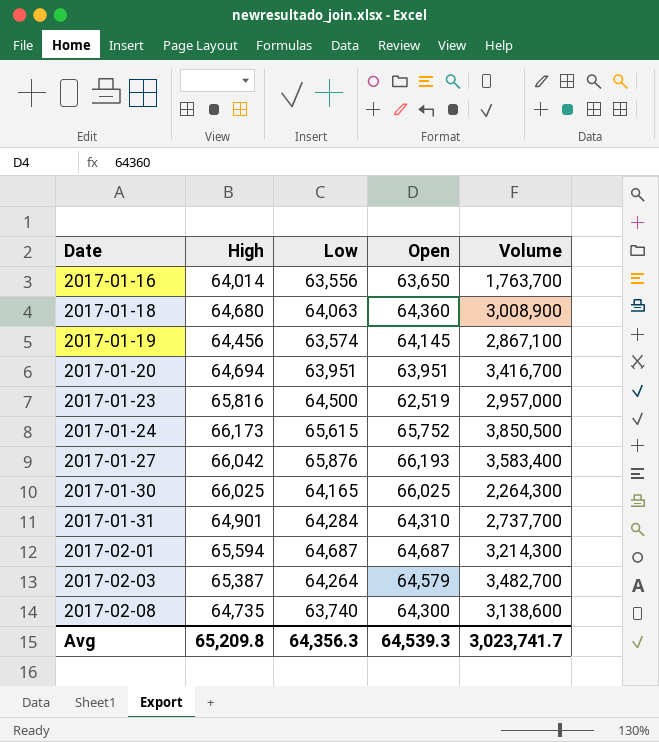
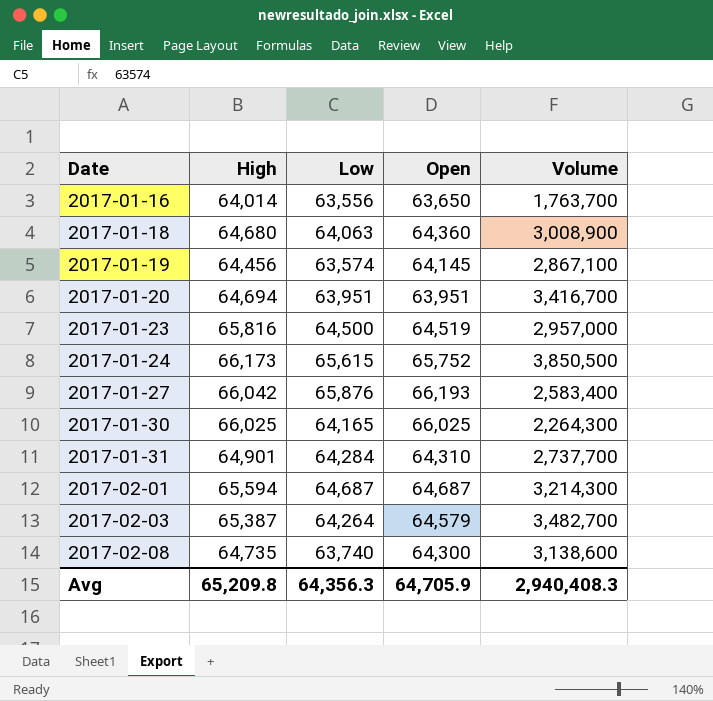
2017-01-23 | Open: 62,519 -> 64,519
2017-01-27 | Volume: 3,583,400 -> 2,583,400
Avg | Open: 64,539.3 -> 64,705.9
Avg | Volume: 3,023,741.7 -> 2,940,408.3

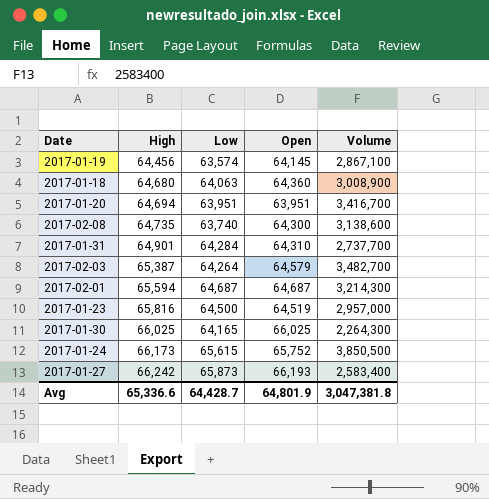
row order: Date ascending -> High ascending
row 2017-01-16: 64,014 | 63,556 | 63,650 | 1,763,700 -> none
2017-01-27 | High: 66,042 -> 66,242
2017-01-27 | Low: 65,876 -> 65,873
Avg | High: 65,209.8 -> 65,336.6
Avg | Low: 64,356.3 -> 64,428.7
Avg | Open: 64,705.9 -> 64,801.9
Avg | Volume: 2,940,408.3 -> 3,047,381.8

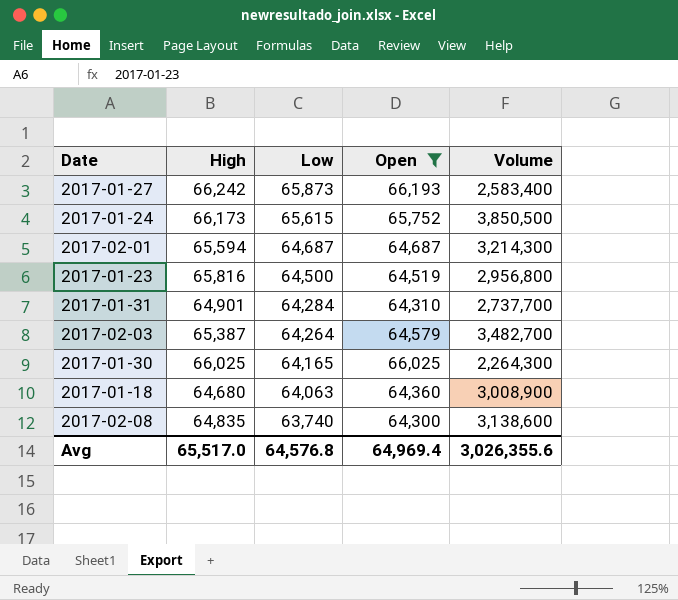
filter: none -> Open >= 64,300
row order: High ascending -> Low descending
2017-01-23 | Volume: 2,957,000 -> 2,956,800
2017-02-08 | High: 64,735 -> 64,835
Avg | High: 65,336.6 -> 65,517.0
Avg | Low: 64,428.7 -> 64,576.8
Avg | Open: 64,801.9 -> 64,969.4
Avg | Volume: 3,047,381.8 -> 3,026,355.6

